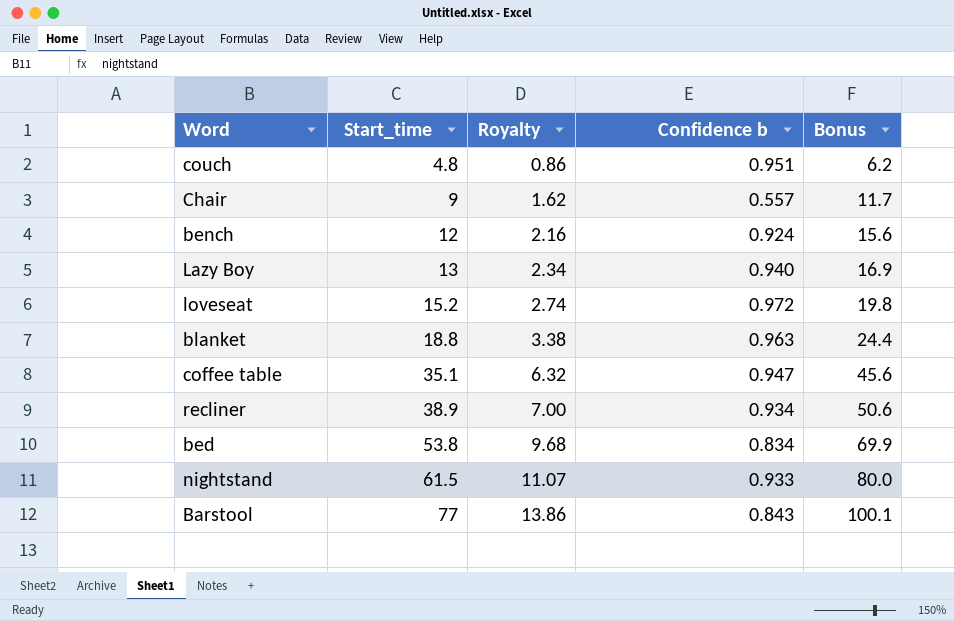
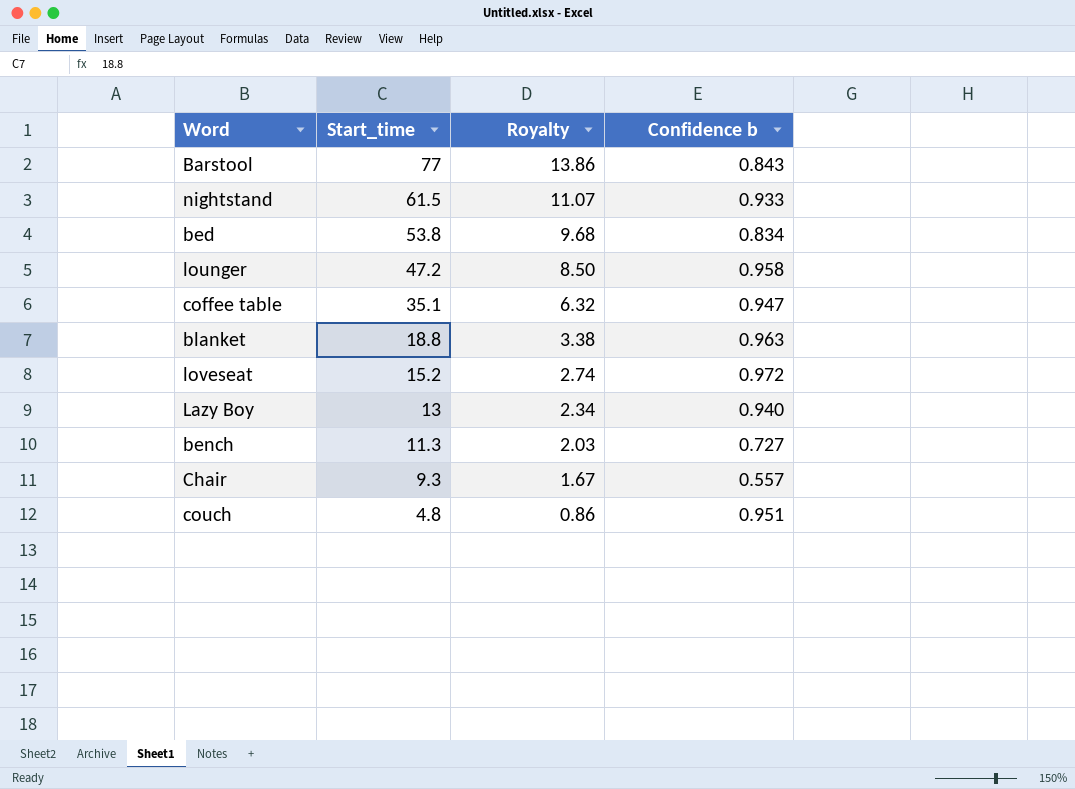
row order: Start_time ascending -> Start_time descending
column Bonus | formula: [Start_time] * 1.3 -> none
row recliner: 38.9 | 7.00 | 0.934 | 50.6 -> none
row lounger: none -> 47.2 | 8.50 | 0.958
bench | Start_time: 12 -> 11.3
bench | Royalty: 2.16 -> 2.03
bench | Confidence b: 0.924 -> 0.727
Chair | Start_time: 9 -> 9.3
Chair | Royalty: 1.62 -> 1.67

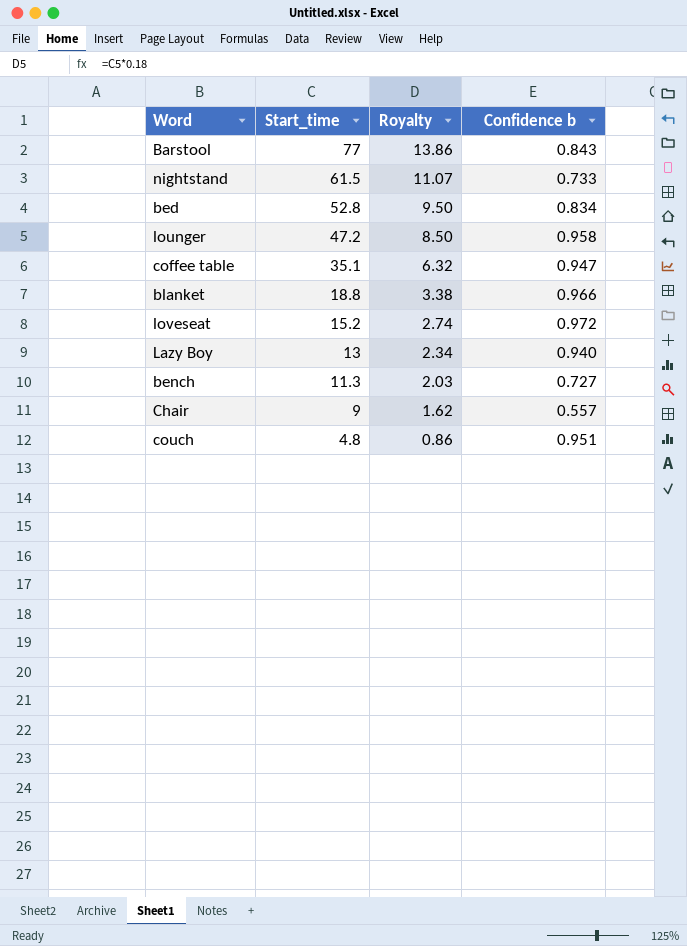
nightstand | Confidence b: 0.933 -> 0.733
bed | Start_time: 53.8 -> 52.8
bed | Royalty: 9.68 -> 9.50
blanket | Confidence b: 0.963 -> 0.966
Chair | Start_time: 9.3 -> 9
Chair | Royalty: 1.67 -> 1.62

